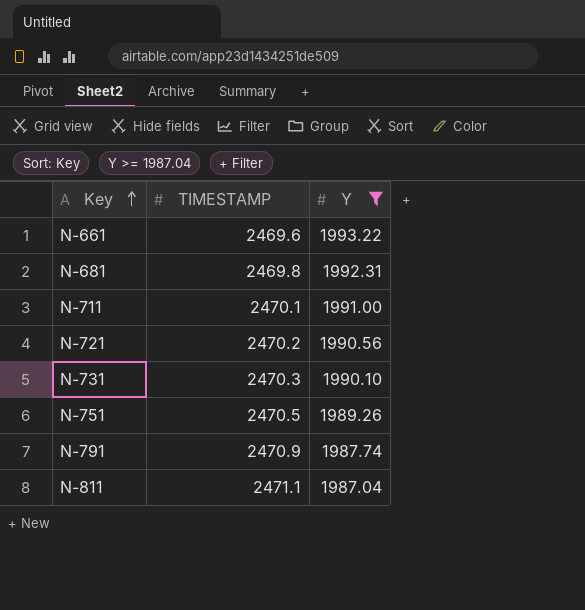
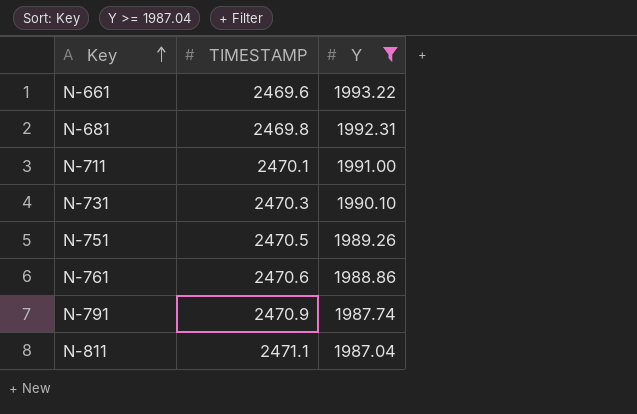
row N-721: 2470.2 | 1990.56 -> none
row N-761: none -> 2470.6 | 1988.86

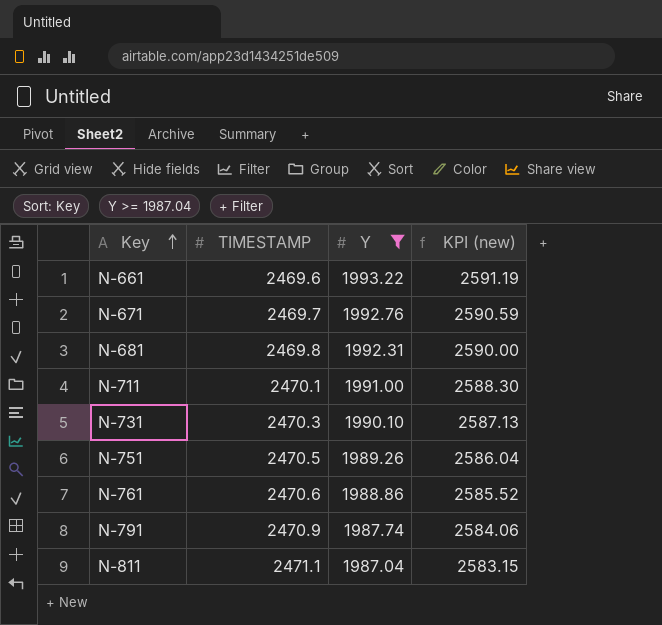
column KPI (new) | formula: none -> [Y] * 1.3
row N-671: none -> 2469.7 | 1992.76 | 2590.59

